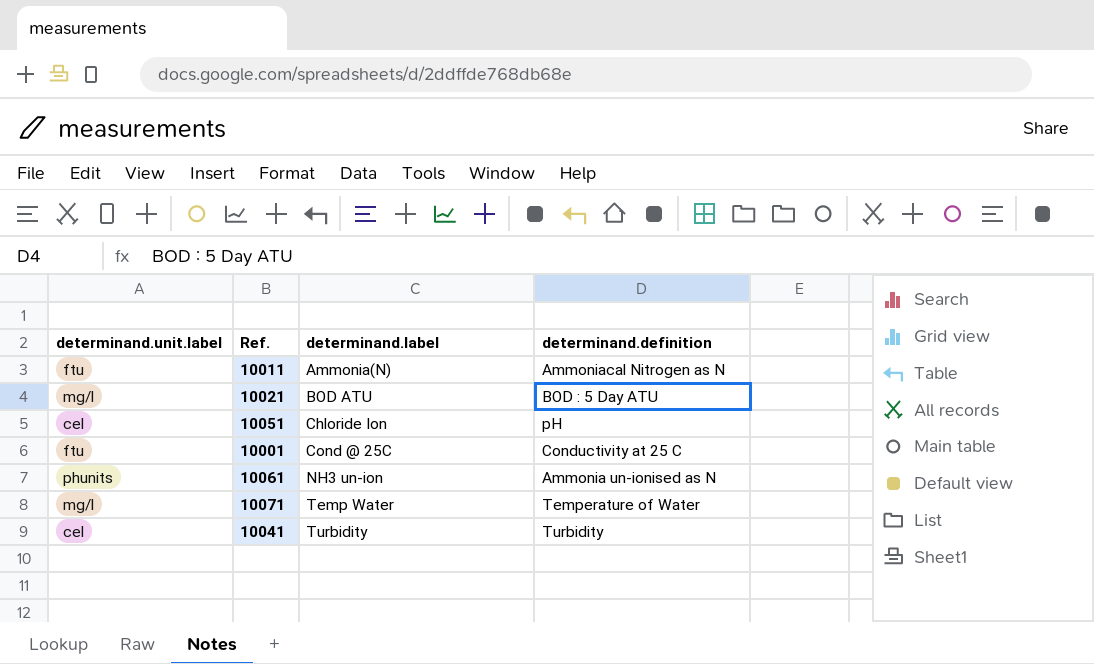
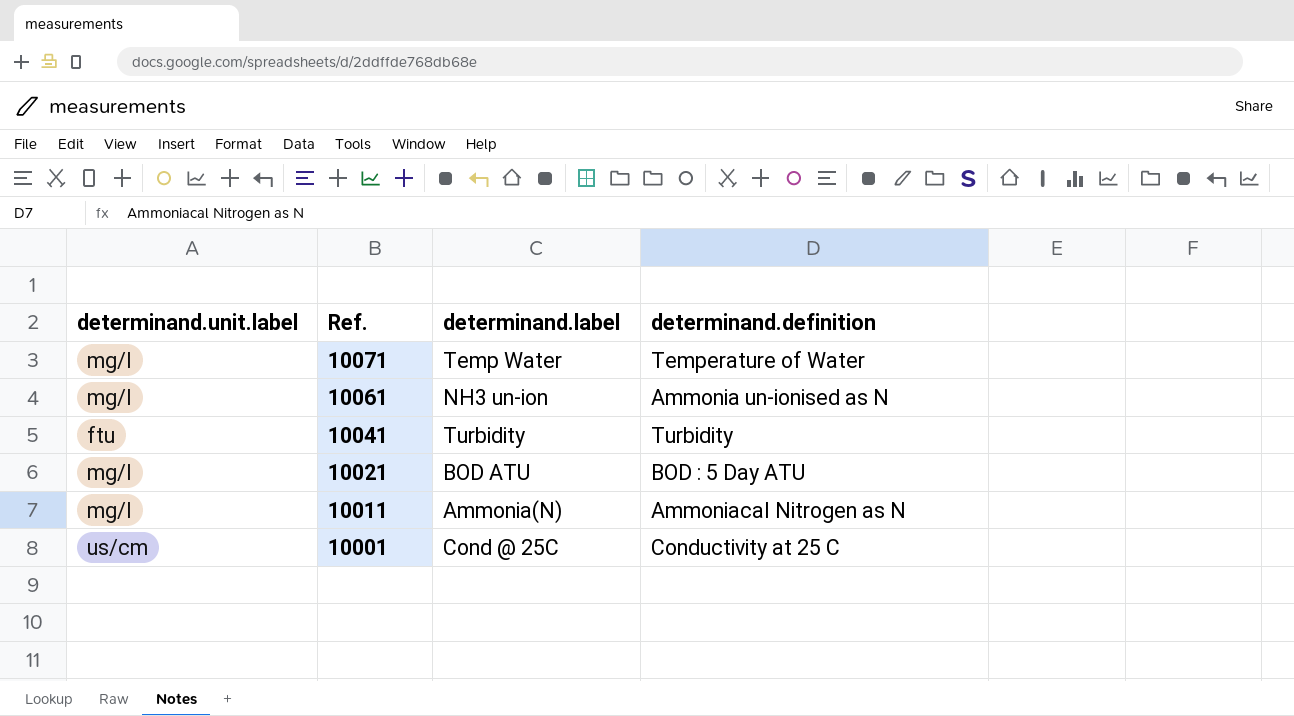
row order: determinand.label ascending -> Ref. descending
row 10051: cel | Chloride Ion | pH -> none
10061 | determinand.unit.label: phunits -> mg/l
10041 | determinand.unit.label: cel -> ftu
10011 | determinand.unit.label: ftu -> mg/l
10001 | determinand.unit.label: ftu -> us/cm

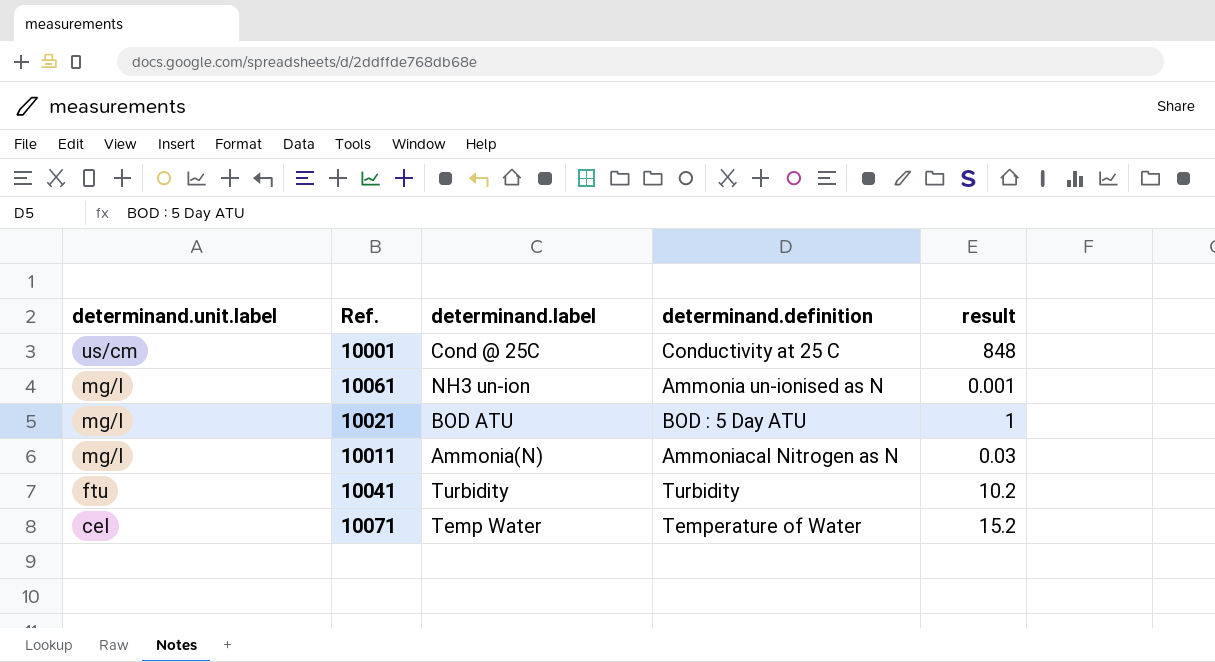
row order: Ref. descending -> determinand.unit.label descending
column result | position: none -> 5
10071 | determinand.unit.label: mg/l -> cel

